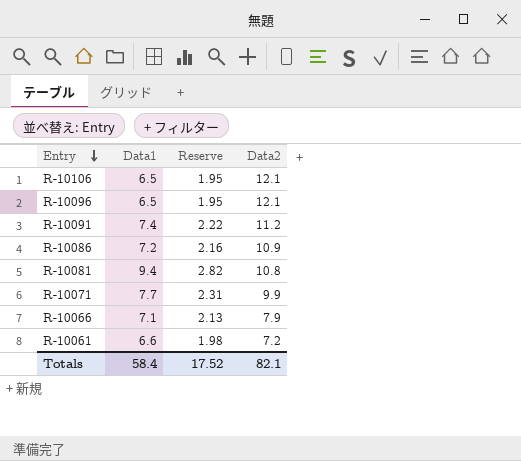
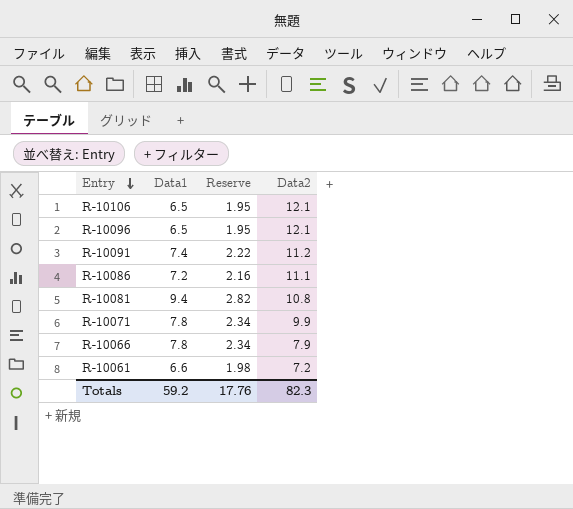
R-10086 | Data2: 10.9 -> 11.1
R-10071 | Data1: 7.7 -> 7.8
R-10071 | Reserve: 2.31 -> 2.34
R-10066 | Data1: 7.1 -> 7.8
R-10066 | Reserve: 2.13 -> 2.34
Totals | Data1: 58.4 -> 59.2
Totals | Reserve: 17.52 -> 17.76
Totals | Data2: 82.1 -> 82.3

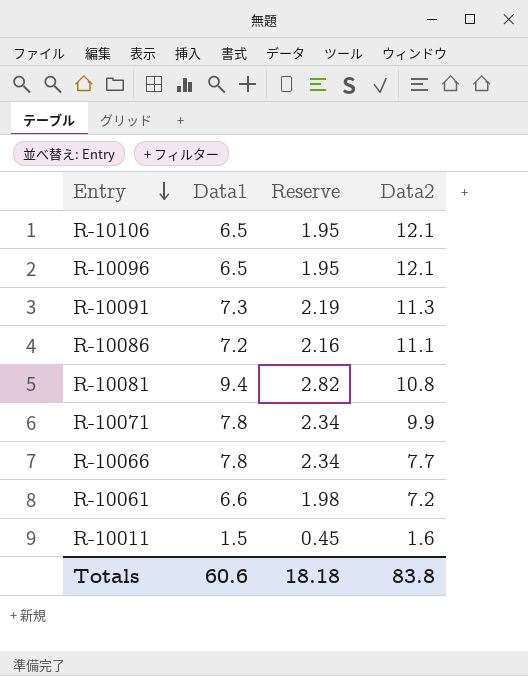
R-10091 | Data1: 7.4 -> 7.3
R-10091 | Reserve: 2.22 -> 2.19
R-10091 | Data2: 11.2 -> 11.3
R-10066 | Data2: 7.9 -> 7.7
row R-10011: none -> 1.5 | 0.45 | 1.6
Totals | Data1: 59.2 -> 60.6
Totals | Reserve: 17.76 -> 18.18
Totals | Data2: 82.3 -> 83.8

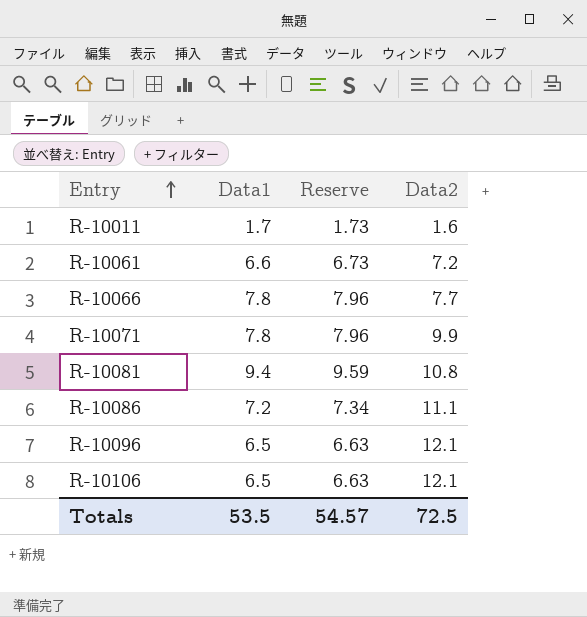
row order: Entry descending -> Entry ascending
column Reserve | formula: [Data1] * 0.3 -> [Data1] * 1.02
row R-10091: 7.3 | 2.19 | 11.3 -> none
R-10011 | Data1: 1.5 -> 1.7
Totals | Data1: 60.6 -> 53.5
Totals | Reserve: 18.18 -> 54.57
Totals | Data2: 83.8 -> 72.5

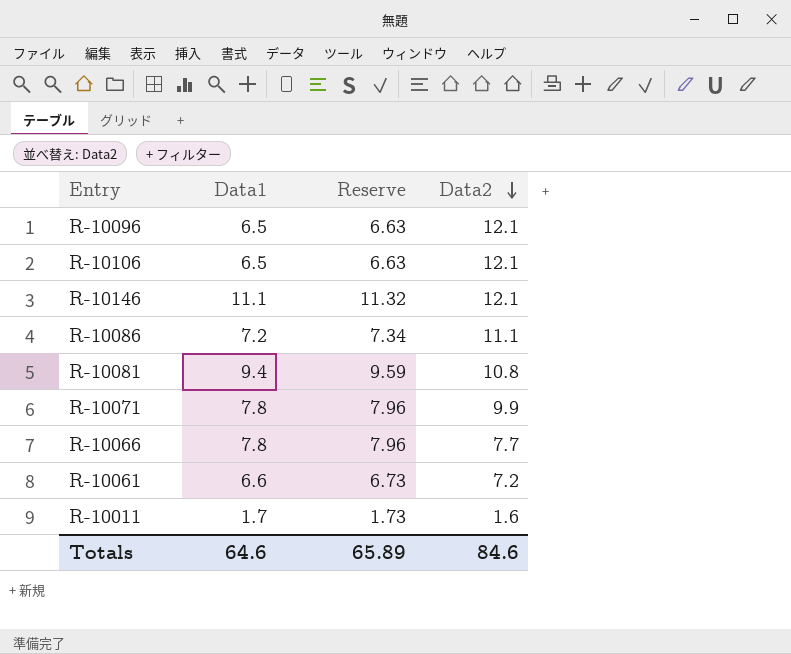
row order: Entry ascending -> Data2 descending
row R-10146: none -> 11.1 | 11.32 | 12.1
Totals | Data1: 53.5 -> 64.6
Totals | Reserve: 54.57 -> 65.89
Totals | Data2: 72.5 -> 84.6

